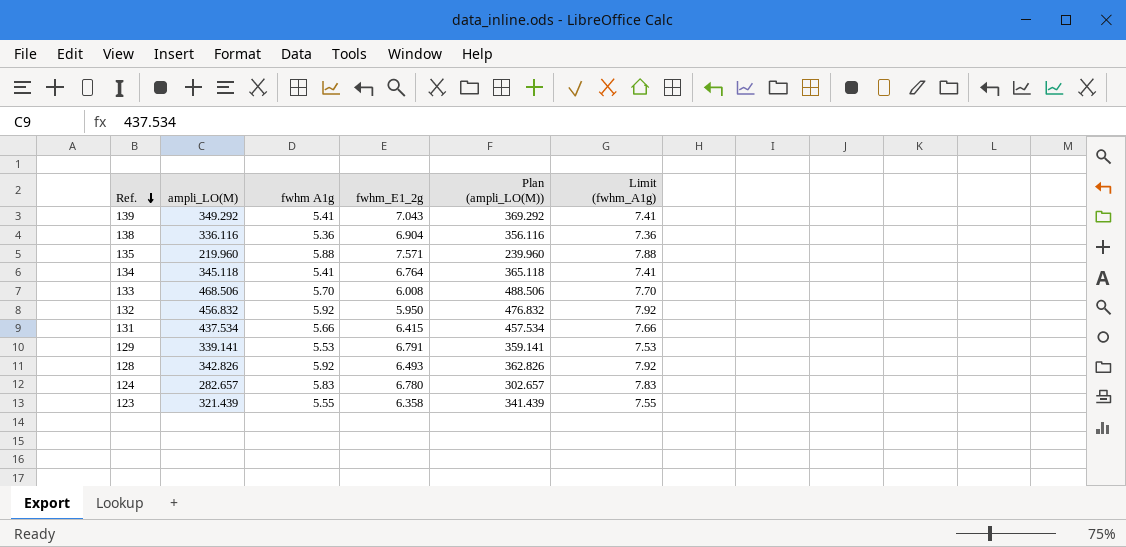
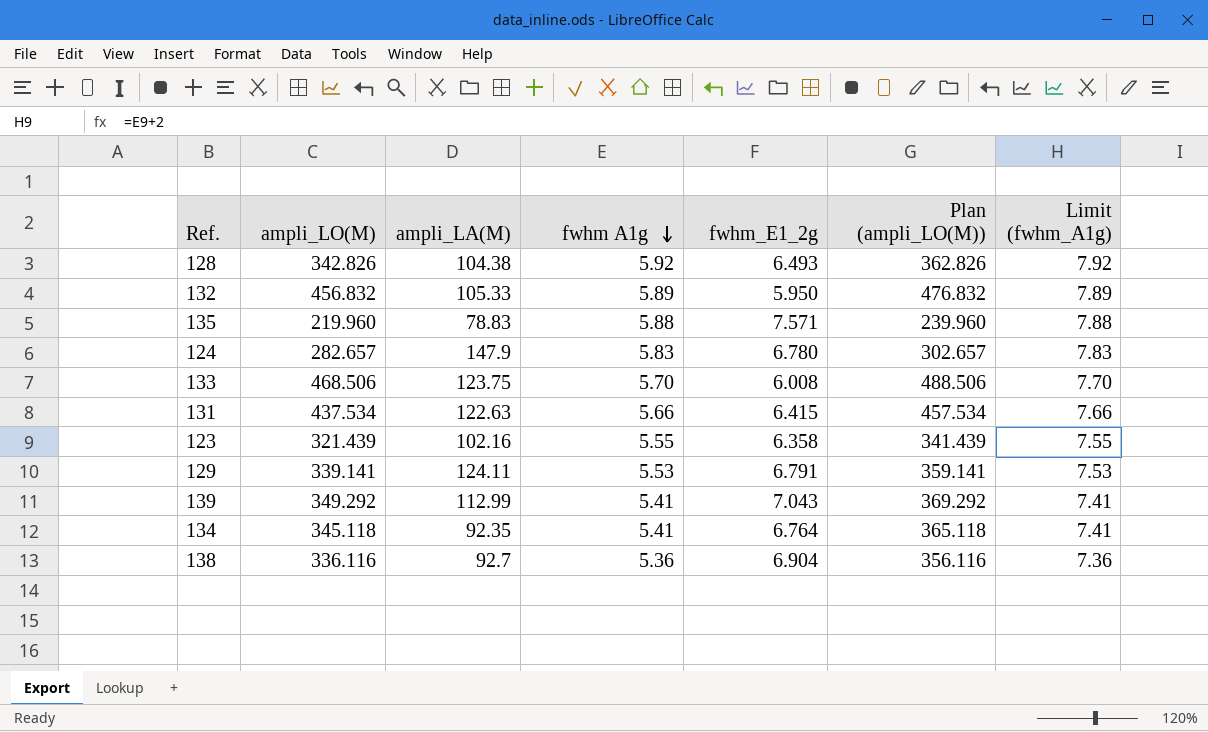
row order: Ref. descending -> fwhm A1g descending
column ampli_LA(M) | position: none -> 3
132 | fwhm A1g: 5.92 -> 5.89
132 | Limit (fwhm_A1g): 7.92 -> 7.89

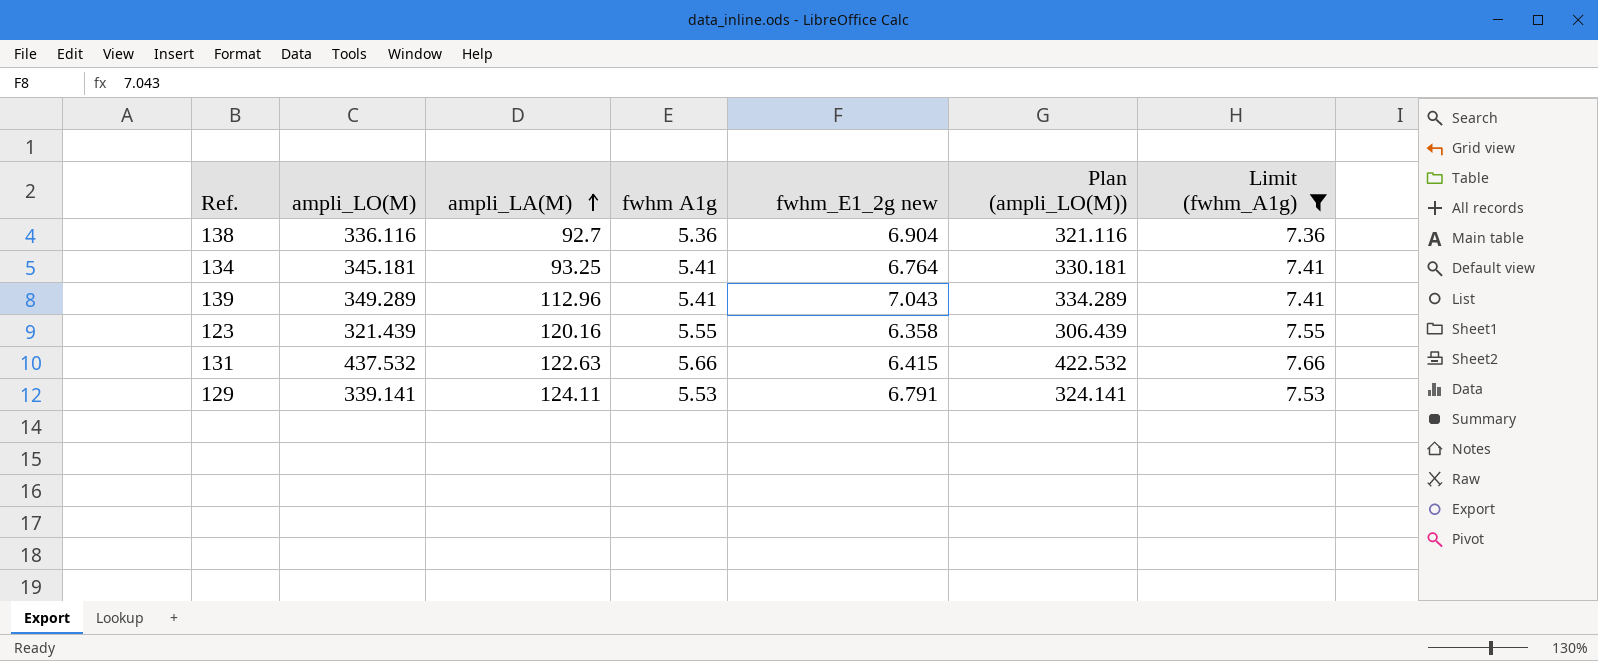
filter: none -> Limit (fwhm_A1g) <= 7.66
row order: fwhm A1g descending -> ampli_LA(M) ascending
column name: fwhm_E1_2g -> fwhm_E1_2g new
column Plan (ampli_LO(M)) | formula: [ampli_LO(M)] + 20 -> [ampli_LO(M)] - 15
134 | ampli_LO(M): 345.118 -> 345.181
134 | ampli_LA(M): 92.35 -> 93.25
139 | ampli_LO(M): 349.292 -> 349.289
139 | ampli_LA(M): 112.99 -> 112.96
123 | ampli_LA(M): 102.16 -> 120.16
131 | ampli_LO(M): 437.534 -> 437.532

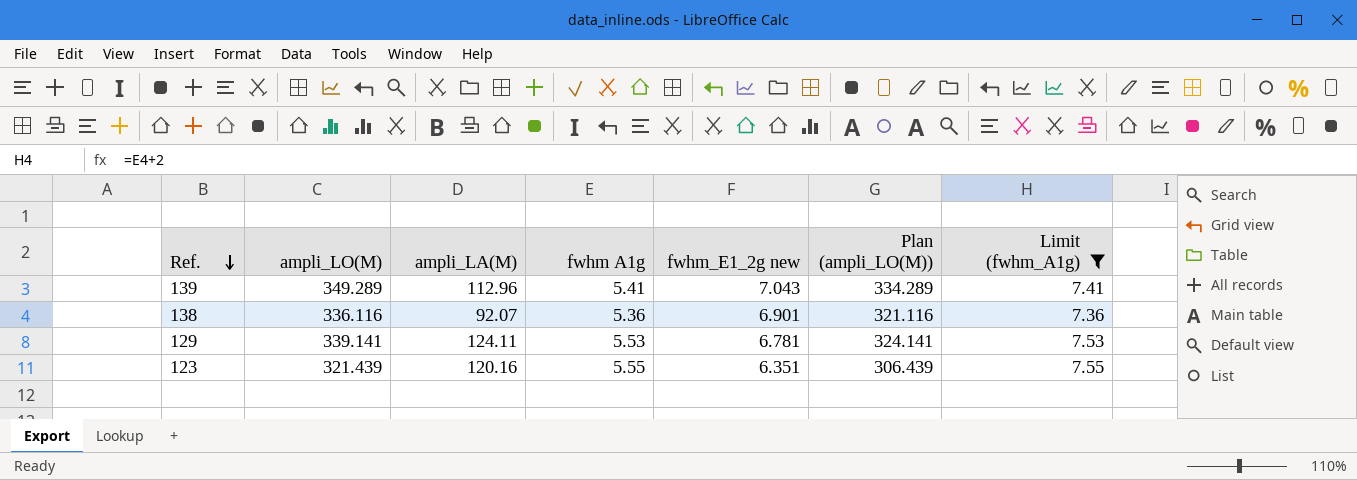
row order: ampli_LA(M) ascending -> Ref. descending
row 134: 345.181 | 93.25 | 5.41 | 6.764 | 330.181 | 7.41 -> none
row 131: 437.532 | 122.63 | 5.66 | 6.415 | 422.532 | 7.66 -> none
138 | ampli_LA(M): 92.7 -> 92.07
138 | fwhm_E1_2g new: 6.904 -> 6.901
129 | fwhm_E1_2g new: 6.791 -> 6.781
123 | fwhm_E1_2g new: 6.358 -> 6.351

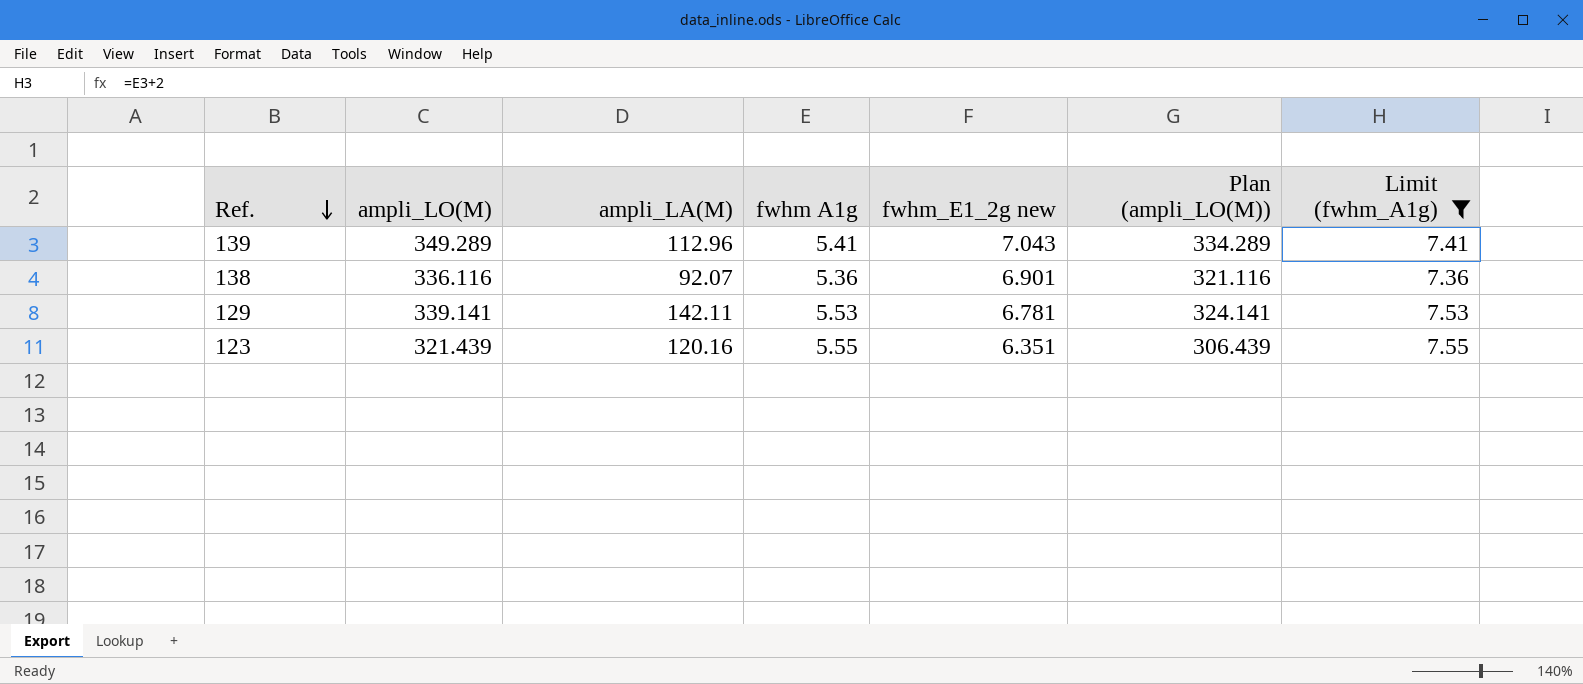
129 | ampli_LA(M): 124.11 -> 142.11

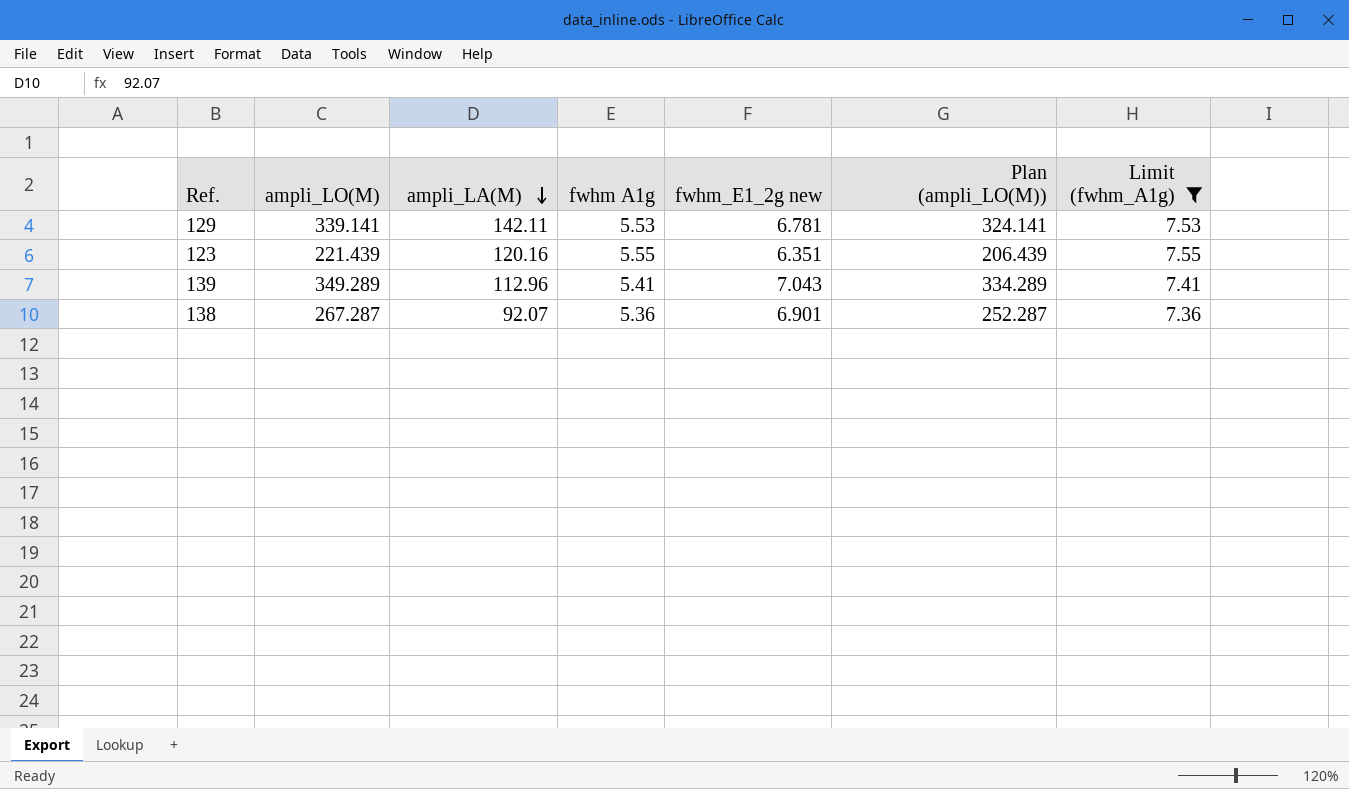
row order: Ref. descending -> ampli_LA(M) descending
123 | ampli_LO(M): 321.439 -> 221.439
123 | Plan (ampli_LO(M)): 306.439 -> 206.439
138 | ampli_LO(M): 336.116 -> 267.287
138 | Plan (ampli_LO(M)): 321.116 -> 252.287

